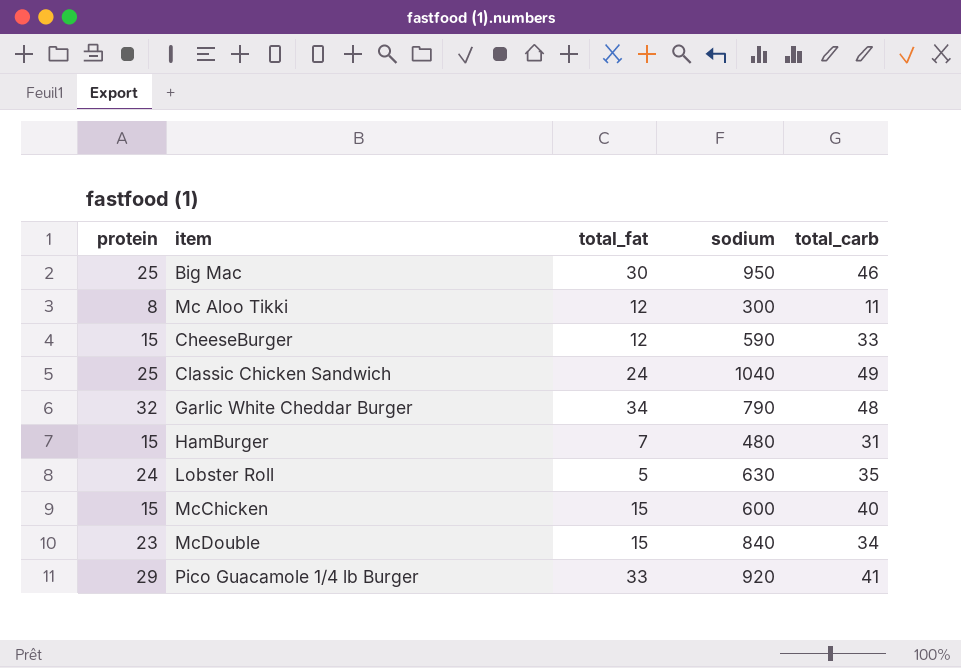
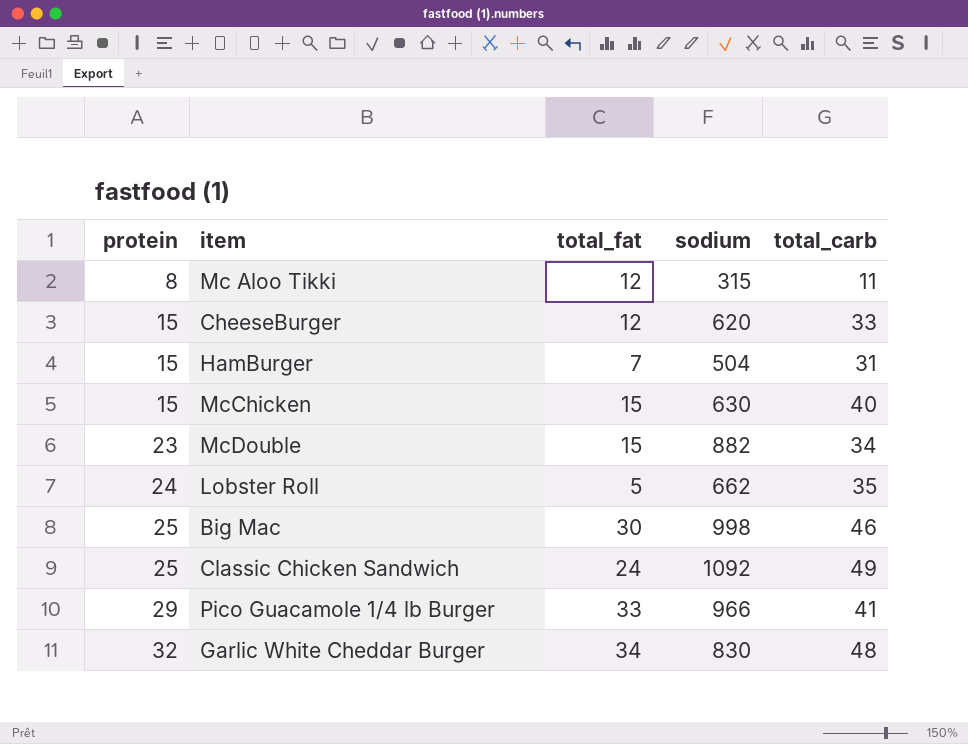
row order: none -> protein ascending
Mc Aloo Tikki | sodium: 300 -> 315
CheeseBurger | sodium: 590 -> 620
HamBurger | sodium: 480 -> 504
McChicken | sodium: 600 -> 630
McDouble | sodium: 840 -> 882
Lobster Roll | sodium: 630 -> 662
Big Mac | sodium: 950 -> 998
Classic Chicken Sandwich | sodium: 1040 -> 1092
Pico Guacamole 1/4 lb Burger | sodium: 920 -> 966
Garlic White Cheddar Burger | sodium: 790 -> 830

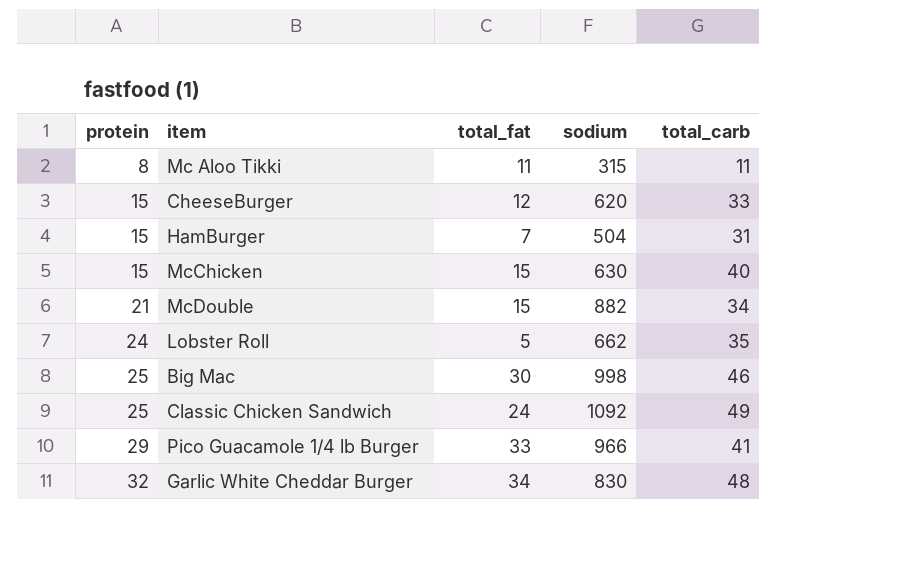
Mc Aloo Tikki | total_fat: 12 -> 11
McDouble | protein: 23 -> 21

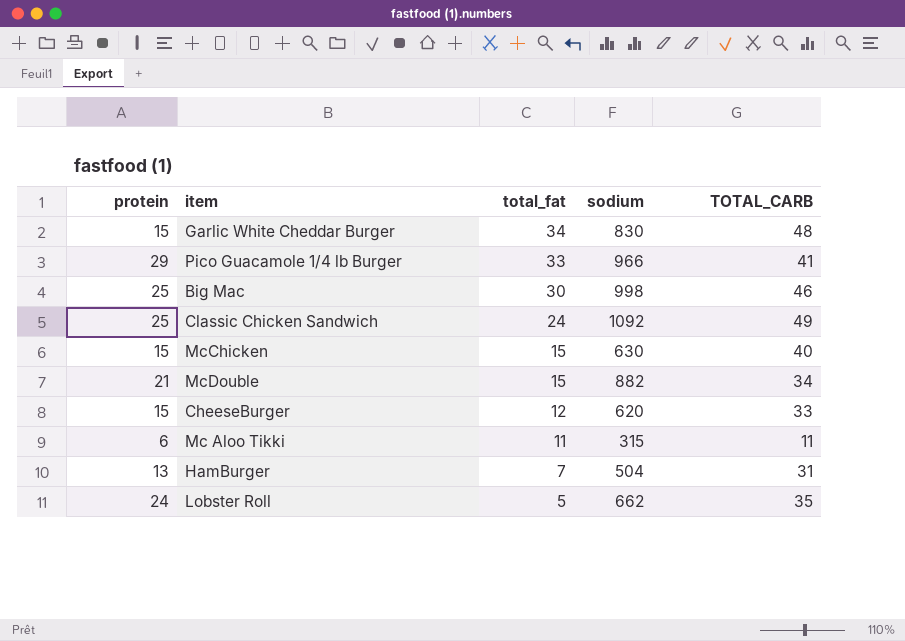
row order: protein ascending -> total_fat descending
column name: total_carb -> TOTAL_CARB
Garlic White Cheddar Burger | protein: 32 -> 15
Mc Aloo Tikki | protein: 8 -> 6
HamBurger | protein: 15 -> 13

